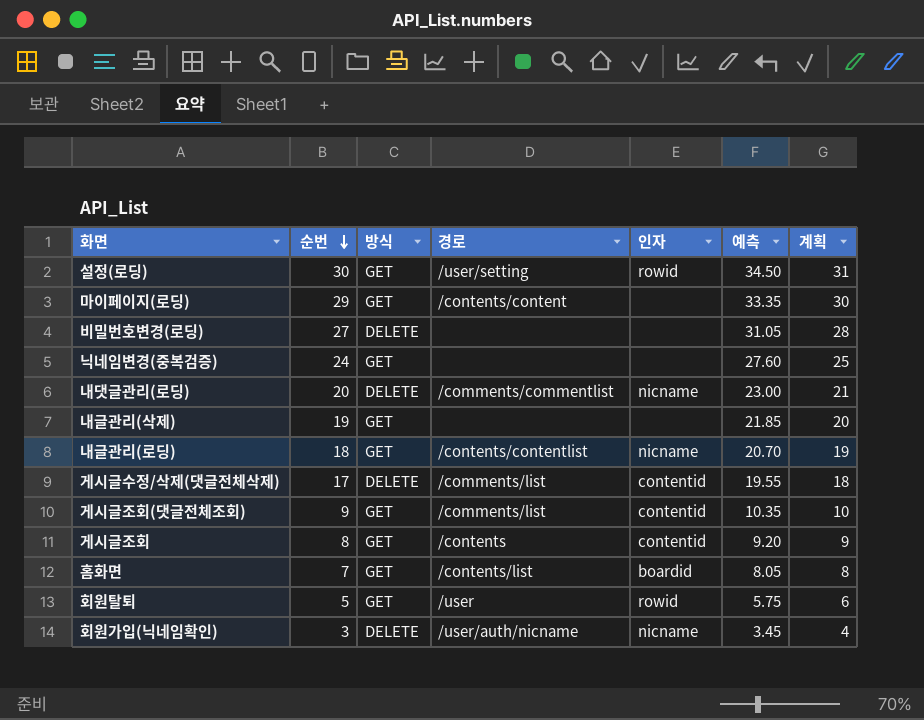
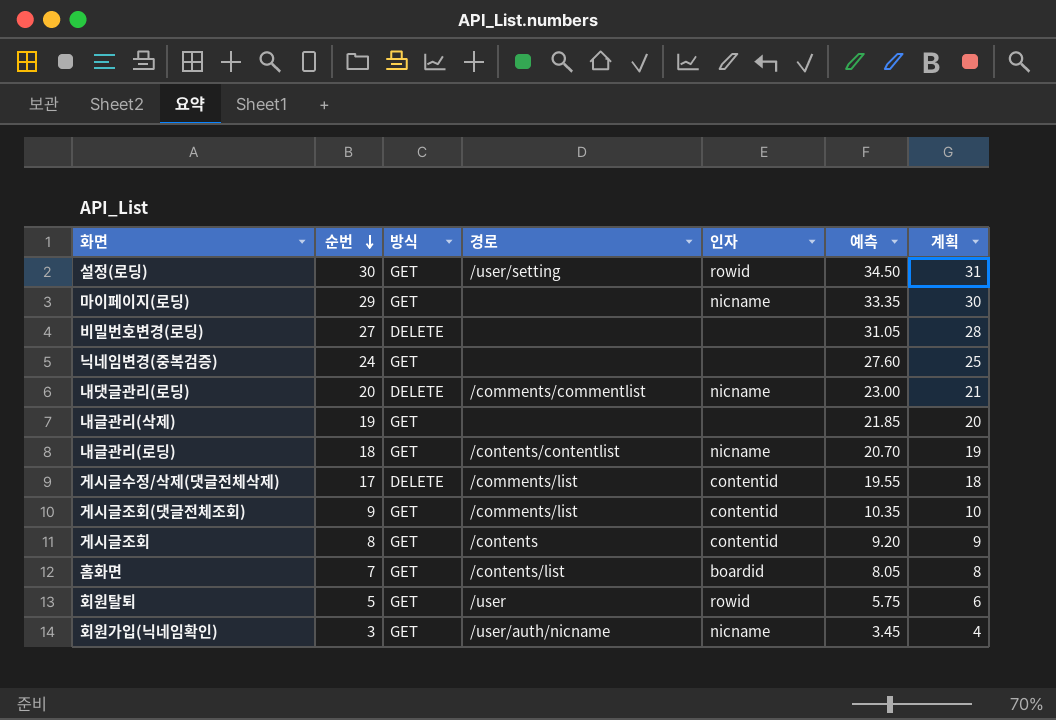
마이페이지(로딩) | 경로: /contents/content -> none
마이페이지(로딩) | 인자: none -> nicname
회원가입(닉네임확인) | 방식: DELETE -> GET

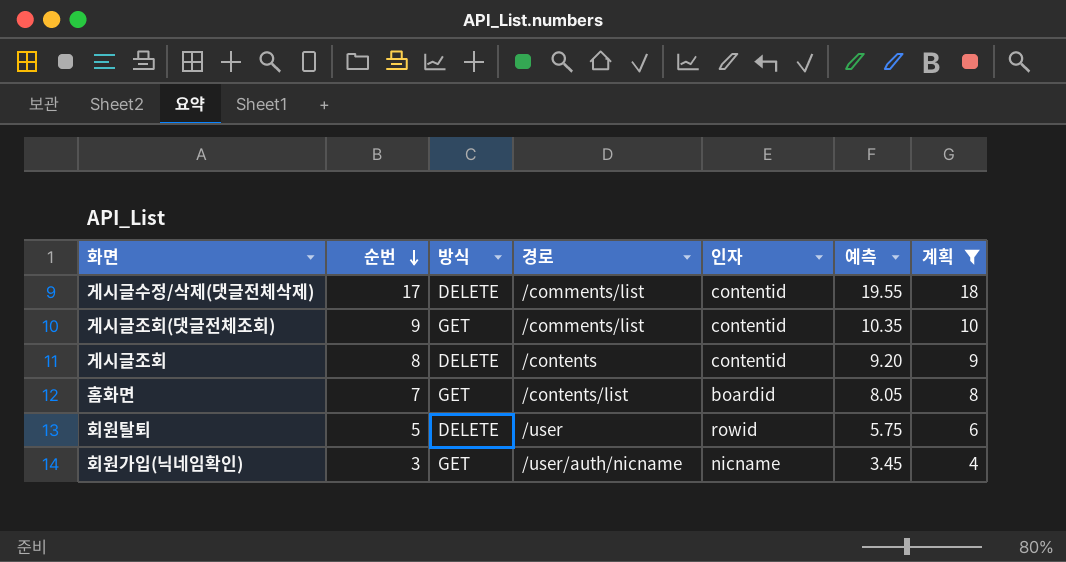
filter: none -> 계획 <= 18
게시글조회 | 방식: GET -> DELETE
회원탈퇴 | 방식: GET -> DELETE

